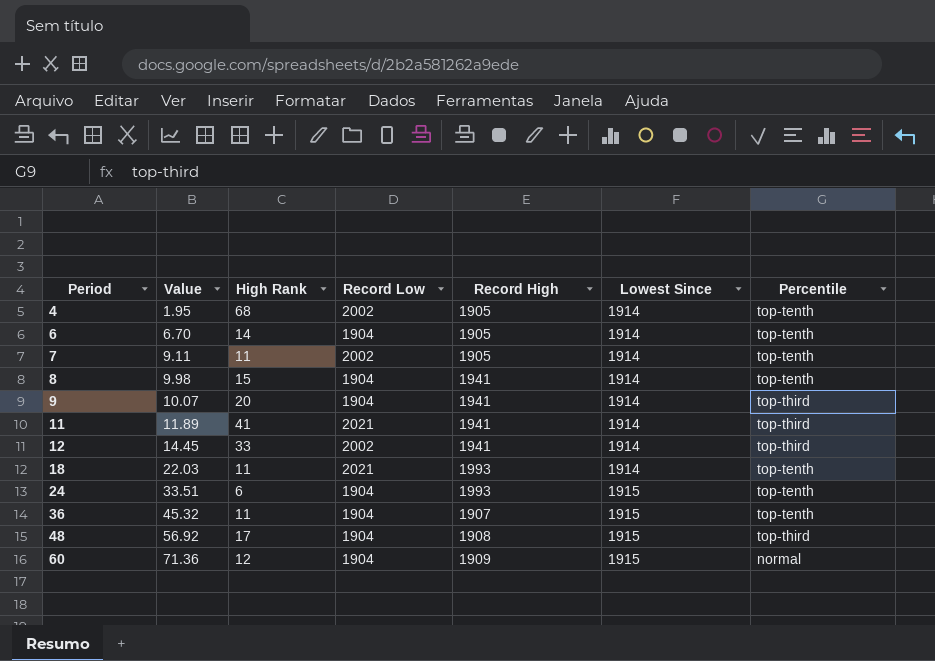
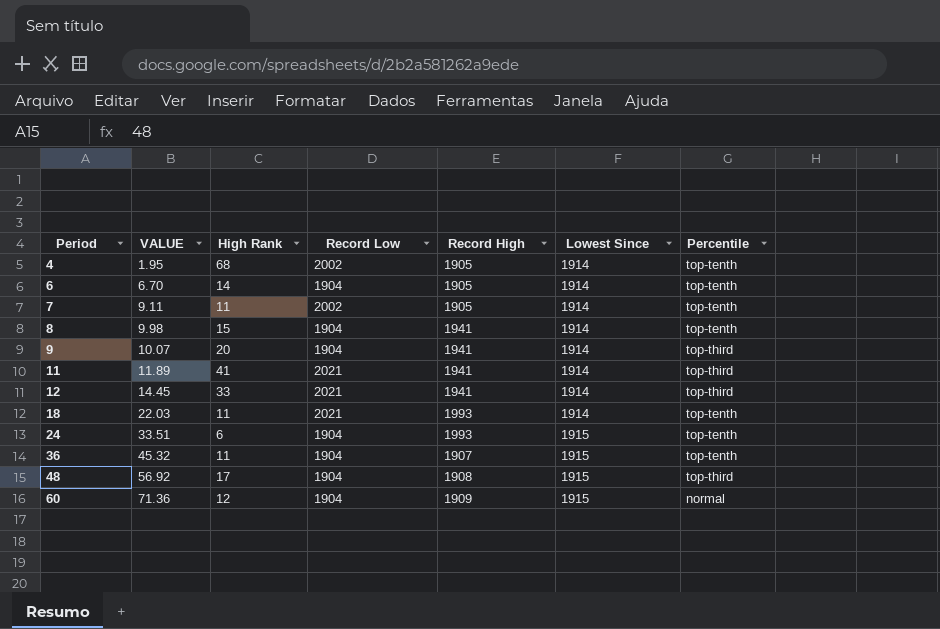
column name: Value -> VALUE
12 | Record Low: 2002 -> 2021

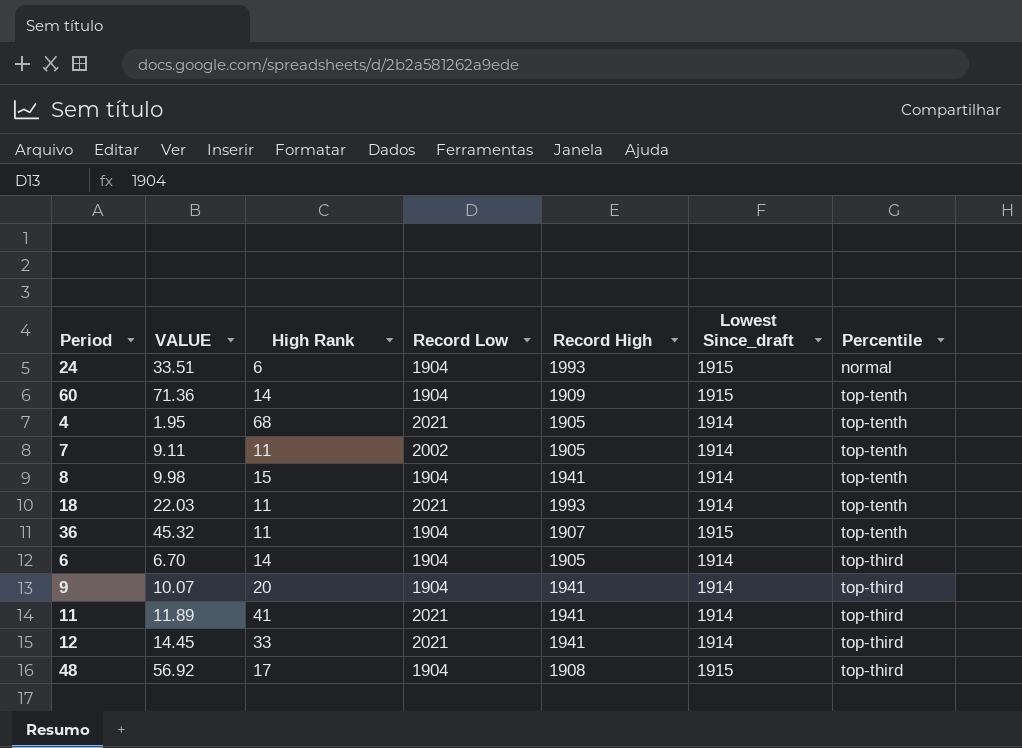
row order: Period ascending -> Percentile ascending
column name: Lowest Since -> Lowest Since_draft
24 | Percentile: top-tenth -> normal
60 | High Rank: 12 -> 14
60 | Percentile: normal -> top-tenth
4 | Record Low: 2002 -> 2021
6 | Percentile: top-tenth -> top-third

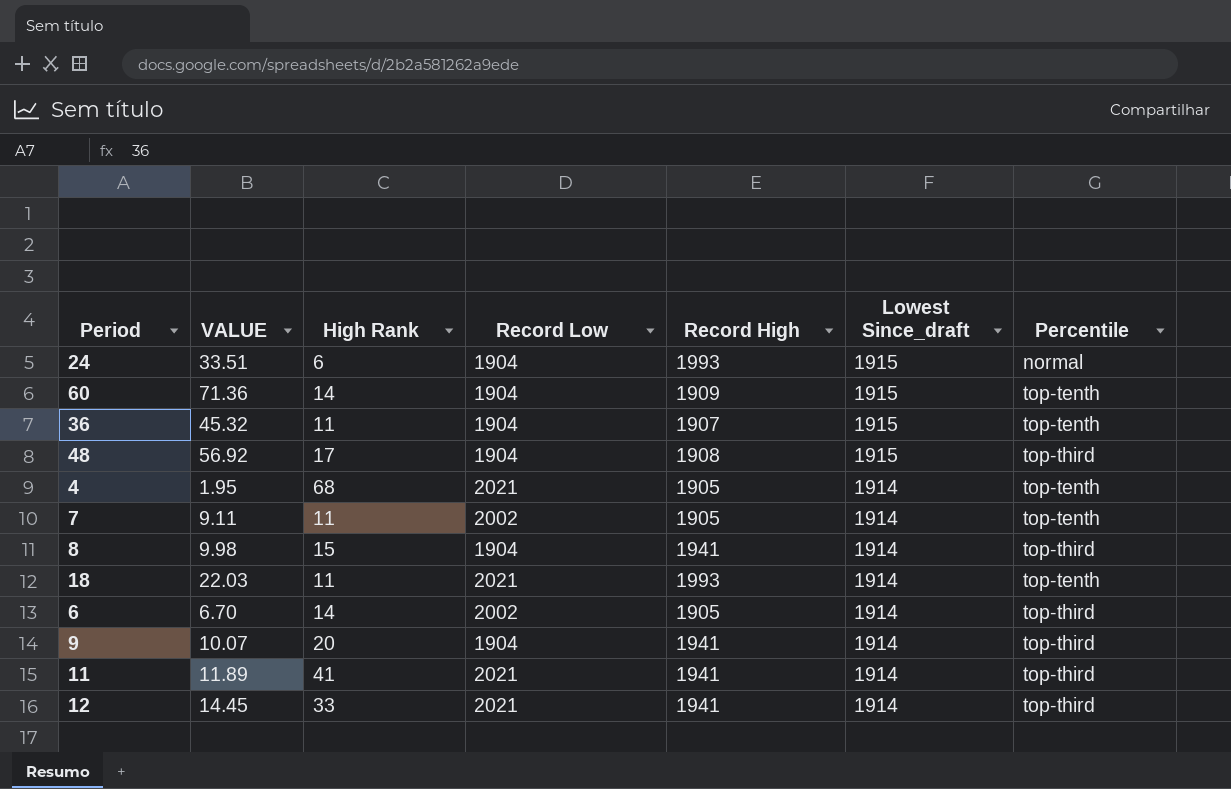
row order: Percentile ascending -> Lowest Since_draft descending
8 | Percentile: top-tenth -> top-third
6 | Record Low: 1904 -> 2002

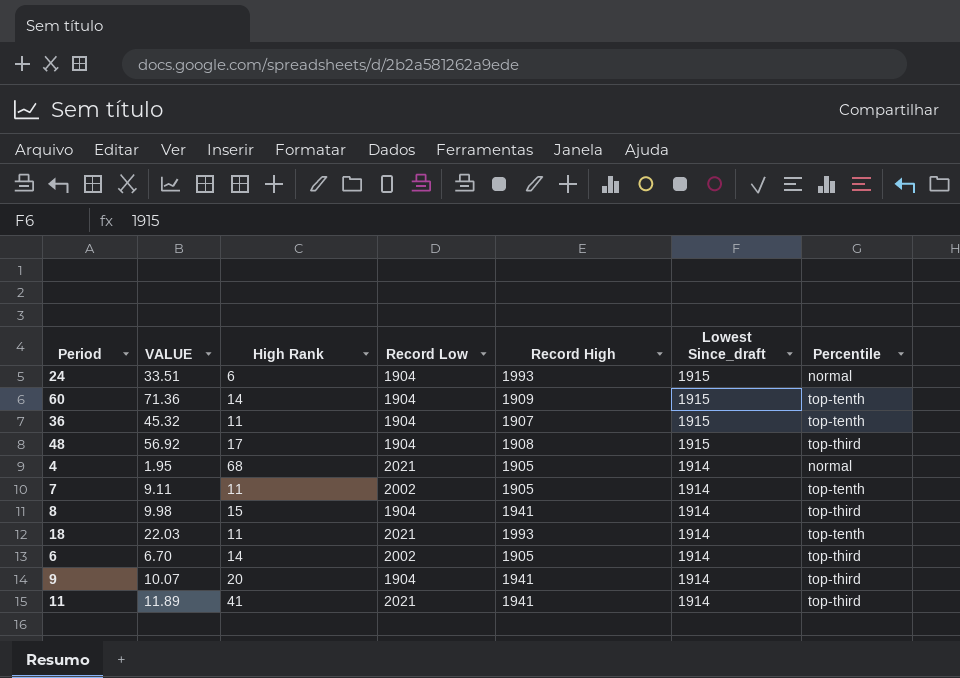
row 12: 14.45 | 33 | 2021 | 1941 | 1914 | top-third -> none
4 | Percentile: top-tenth -> normal

